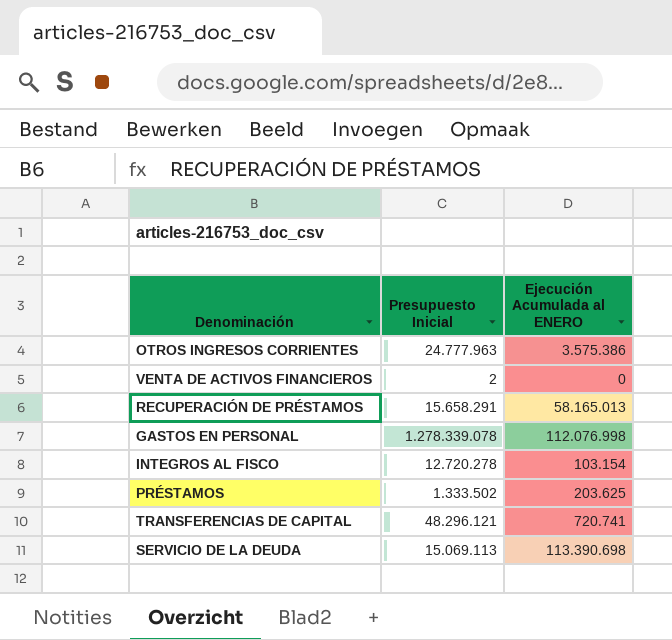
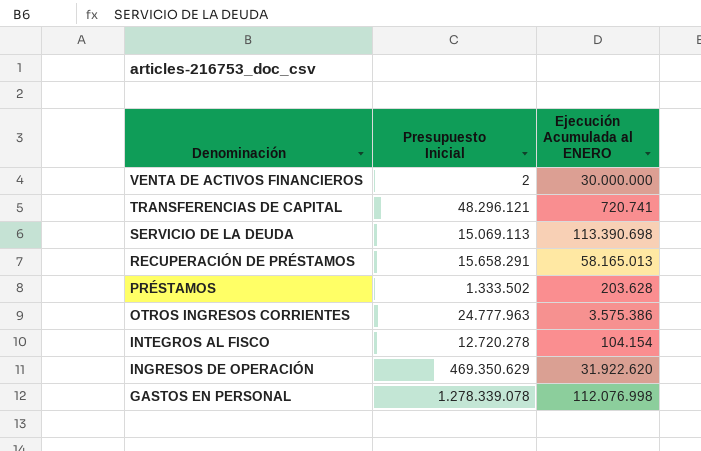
row order: none -> Denominación descending
VENTA DE ACTIVOS FINANCIEROS | Ejecución Acumulada al ENERO: 0 -> 30.000.000
PRÉSTAMOS | Ejecución Acumulada al ENERO: 203.625 -> 203.628
INTEGROS AL FISCO | Ejecución Acumulada al ENERO: 103.154 -> 104.154
row INGRESOS DE OPERACIÓN: none -> 469.350.629 | 31.922.620

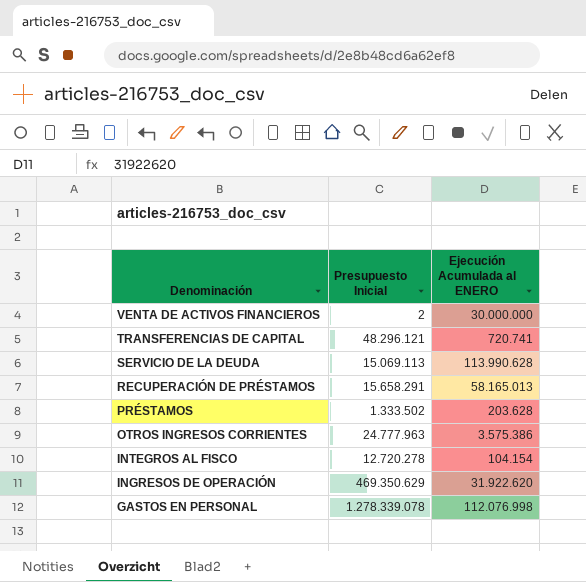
SERVICIO DE LA DEUDA | Ejecución Acumulada al ENERO: 113.390.698 -> 113.990.628

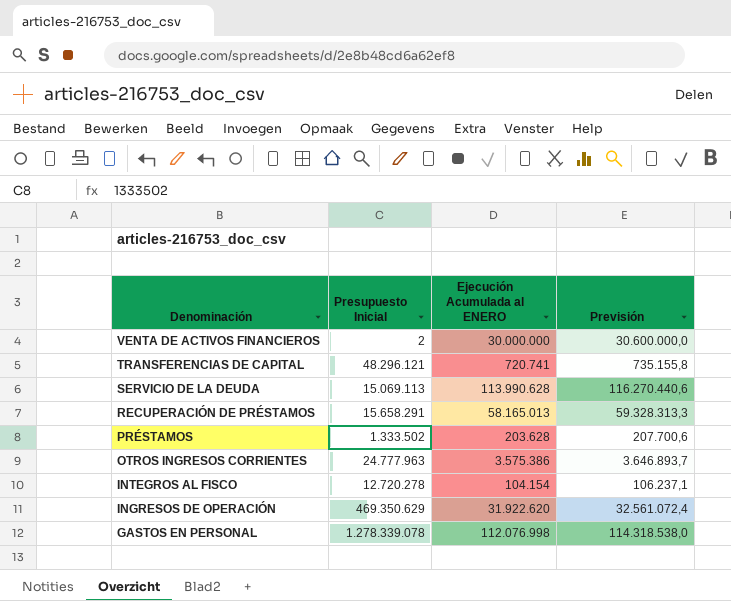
column Previsión | formula: none -> [Ejecución Acumulada al ENERO] * 1,02

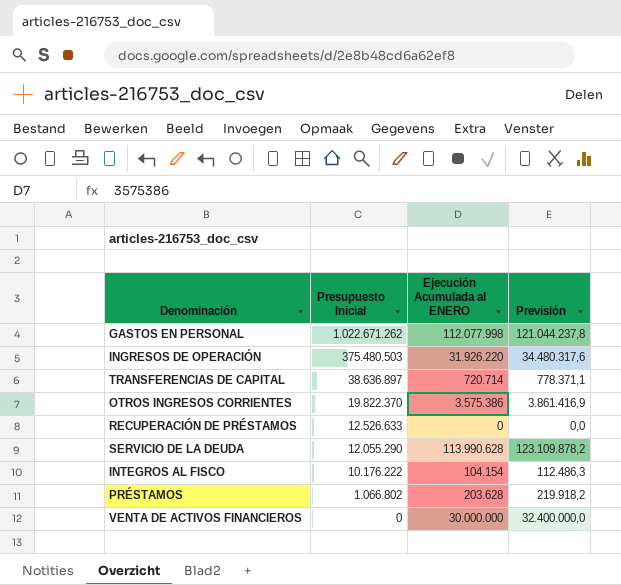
row order: Denominación descending -> Presupuesto Inicial descending
column Previsión | formula: [Ejecución Acumulada al ENERO] * 1,02 -> [Ejecución Acumulada al ENERO] * 1,08
GASTOS EN PERSONAL | Presupuesto Inicial: 1.278.339.078 -> 1.022.671.262
GASTOS EN PERSONAL | Ejecución Acumulada al ENERO: 112.076.998 -> 112.077.998
INGRESOS DE OPERACIÓN | Presupuesto Inicial: 469.350.629 -> 375.480.503
INGRESOS DE OPERACIÓN | Ejecución Acumulada al ENERO: 31.922.620 -> 31.926.220
TRANSFERENCIAS DE CAPITAL | Presupuesto Inicial: 48.296.121 -> 38.636.897
TRANSFERENCIAS DE CAPITAL | Ejecución Acumulada al ENERO: 720.741 -> 720.714
OTROS INGRESOS CORRIENTES | Presupuesto Inicial: 24.777.963 -> 19.822.370
RECUPERACIÓN DE PRÉSTAMOS | Presupuesto Inicial: 15.658.291 -> 12.526.633
RECUPERACIÓN DE PRÉSTAMOS | Ejecución Acumulada al ENERO: 58.165.013 -> 0
SERVICIO DE LA DEUDA | Presupuesto Inicial: 15.069.113 -> 12.055.290
INTEGROS AL FISCO | Presupuesto Inicial: 12.720.278 -> 10.176.222
PRÉSTAMOS | Presupuesto Inicial: 1.333.502 -> 1.066.802
VENTA DE ACTIVOS FINANCIEROS | Presupuesto Inicial: 2 -> 0

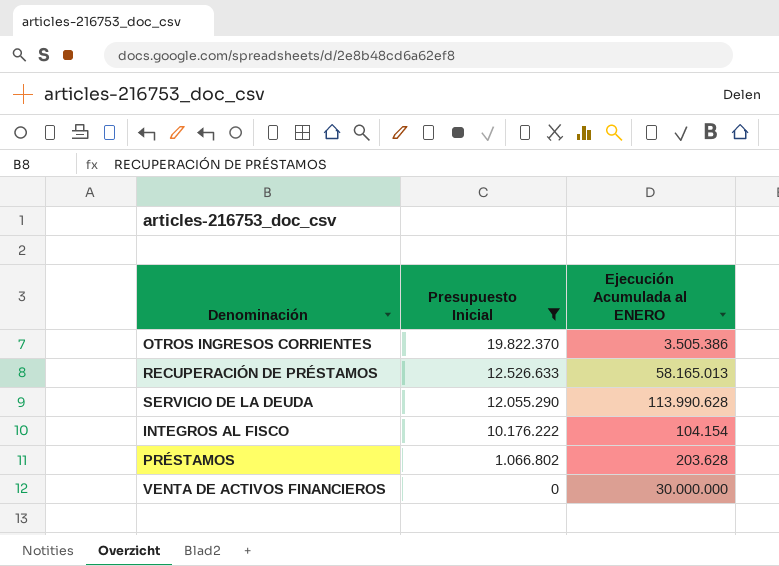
filter: none -> Presupuesto Inicial <= 19.822.370
column Previsión | formula: [Ejecución Acumulada al ENERO] * 1,08 -> none
OTROS INGRESOS CORRIENTES | Ejecución Acumulada al ENERO: 3.575.386 -> 3.505.386
RECUPERACIÓN DE PRÉSTAMOS | Ejecución Acumulada al ENERO: 0 -> 58.165.013

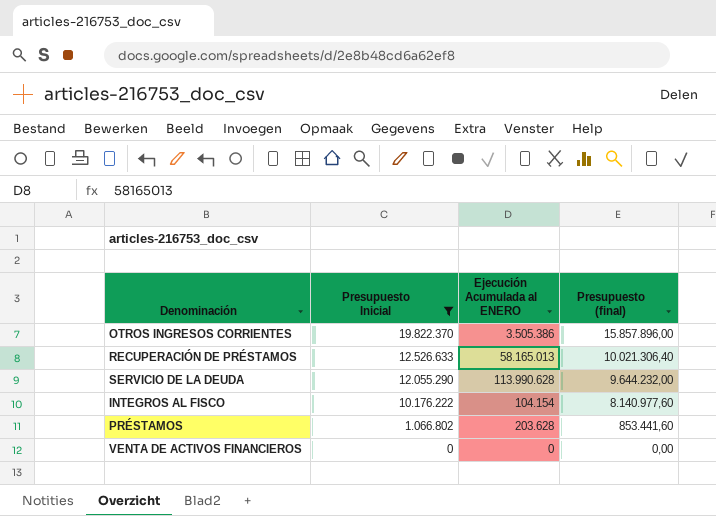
column Presupuesto (final) | formula: none -> [Presupuesto Inicial] * 0,8
VENTA DE ACTIVOS FINANCIEROS | Ejecución Acumulada al ENERO: 30.000.000 -> 0

